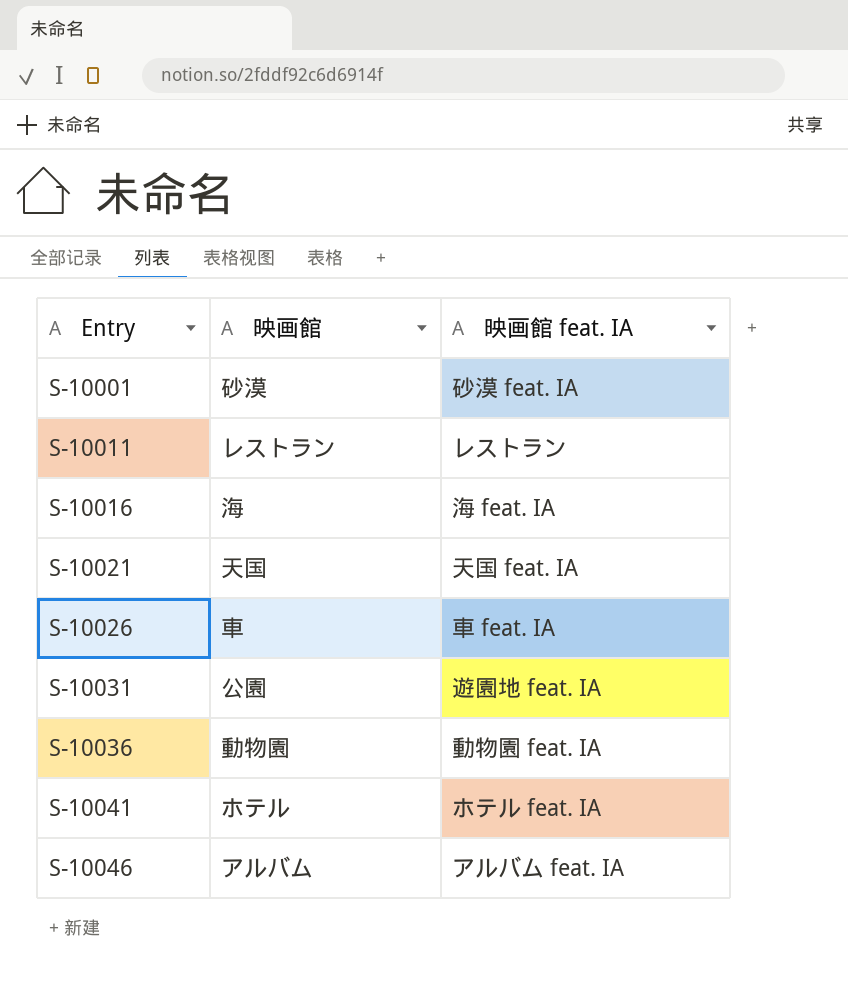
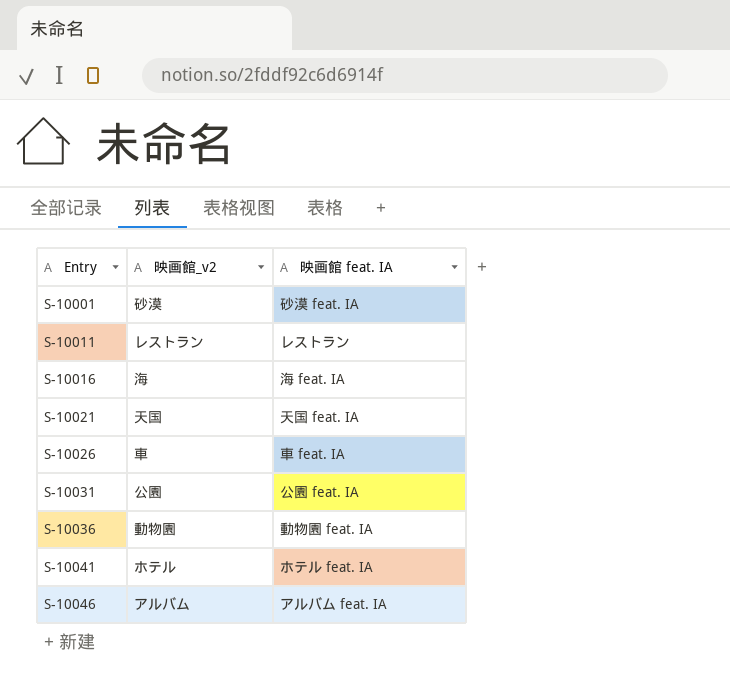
column name: 映画館 -> 映画館_v2
S-10031 | 映画館 feat. IA: 遊園地 feat. IA -> 公園 feat. IA

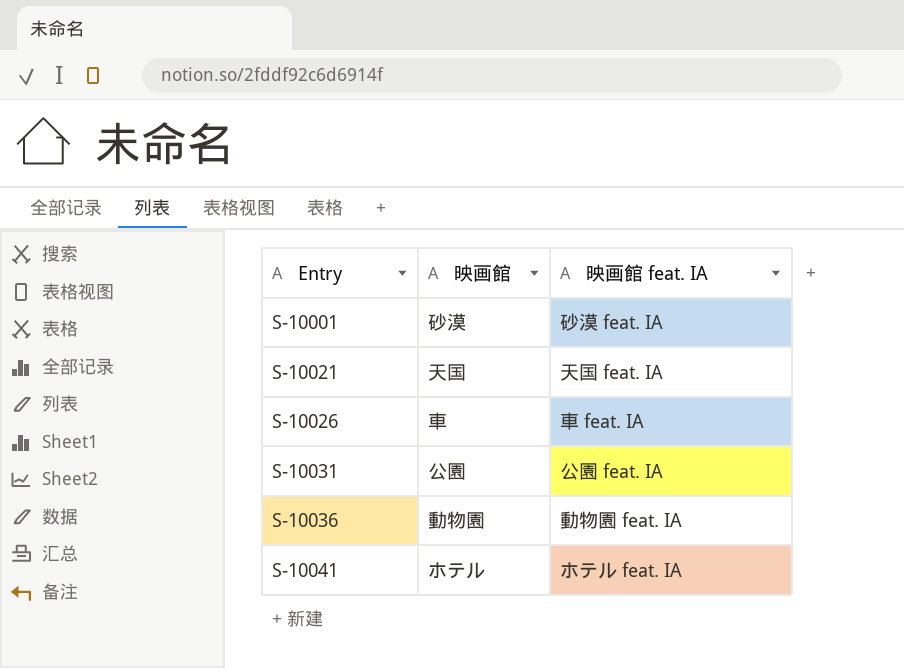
column name: 映画館_v2 -> 映画館
row S-10011: レストラン | レストラン -> none
row S-10016: 海 | 海 feat. IA -> none
row S-10046: アルバム | アルバム feat. IA -> none

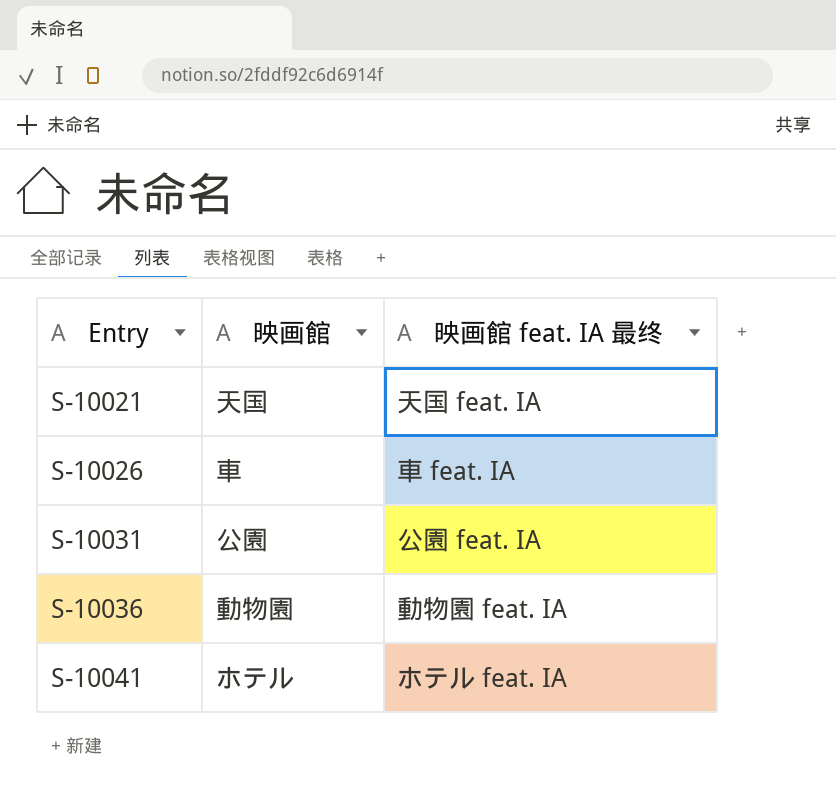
column name: 映画館 feat. IA -> 映画館 feat. IA 最终
row S-10001: 砂漠 | 砂漠 feat. IA -> none

